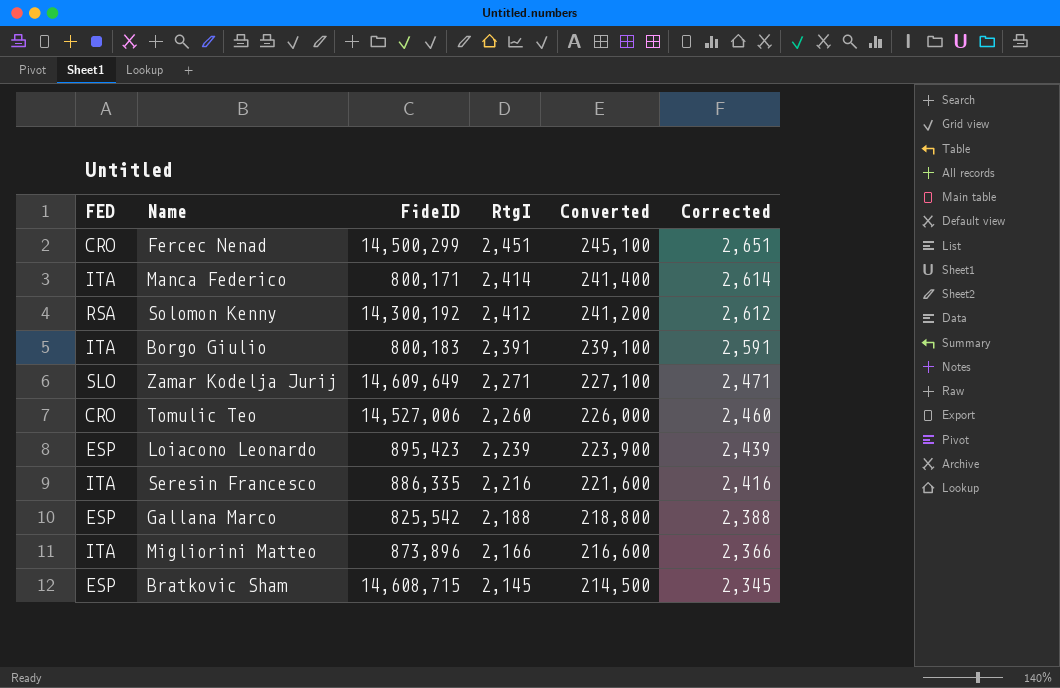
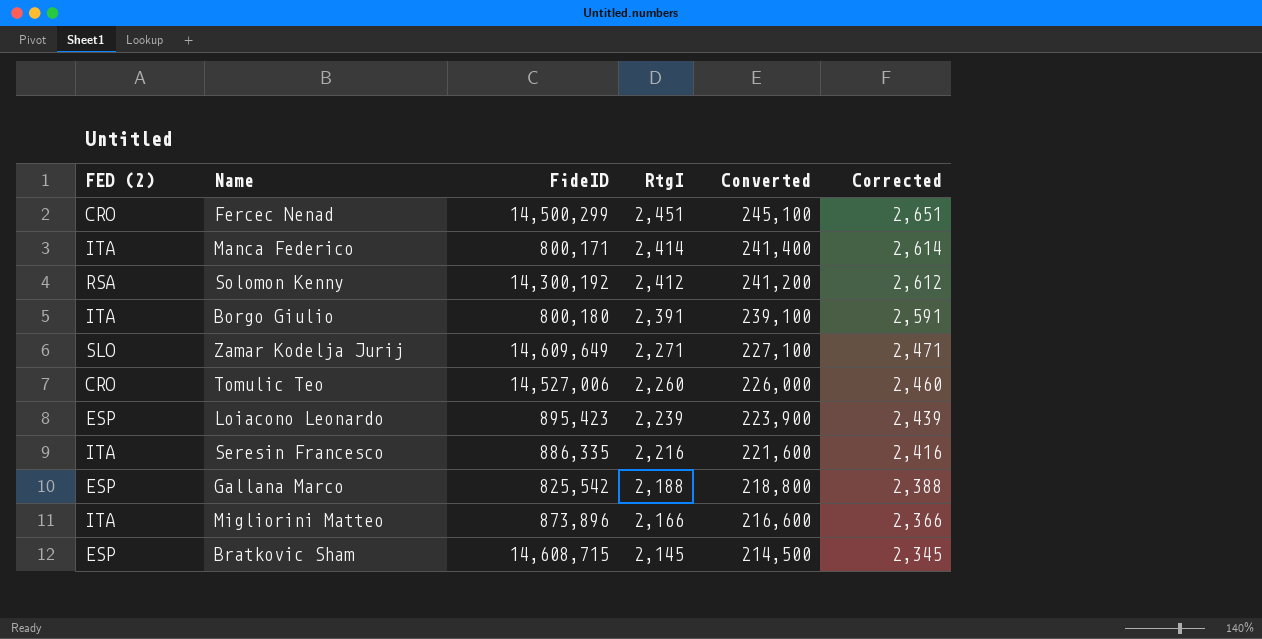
column name: FED -> FED (2)
Borgo Giulio | FideID: 800,183 -> 800,180

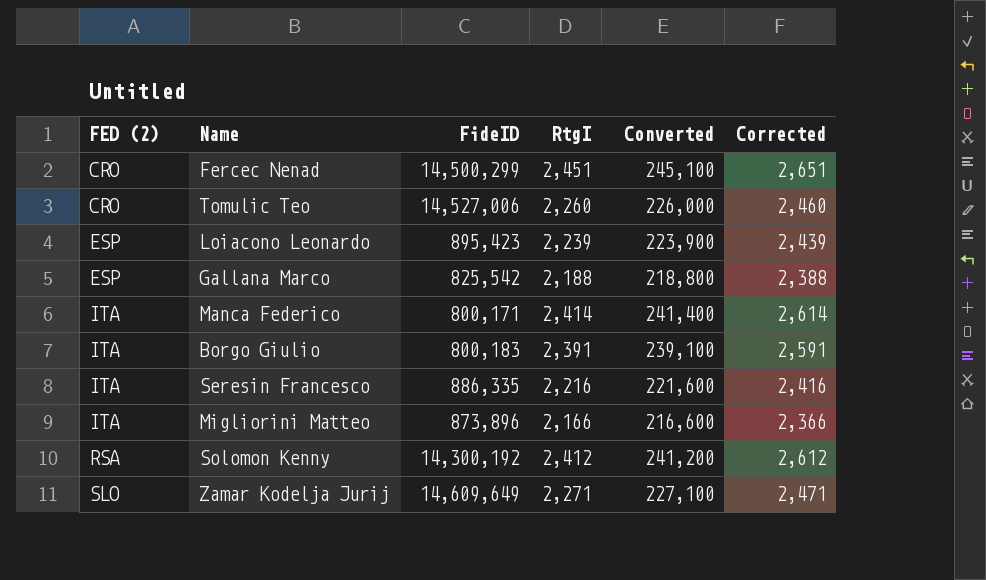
row order: RtgI descending -> FED (2) ascending
row Bratkovic Sham: ESP | 14,608,715 | 2,145 | 214,500 | 2,345 -> none
Borgo Giulio | FideID: 800,180 -> 800,183

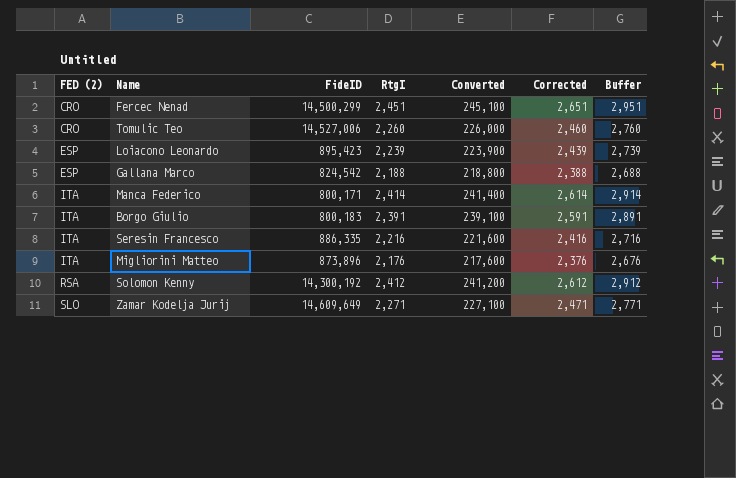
column Buffer | formula: none -> [RtgI] + 500
Gallana Marco | FideID: 825,542 -> 824,542
Migliorini Matteo | RtgI: 2,166 -> 2,176
Migliorini Matteo | Converted: 216,600 -> 217,600
Migliorini Matteo | Corrected: 2,366 -> 2,376

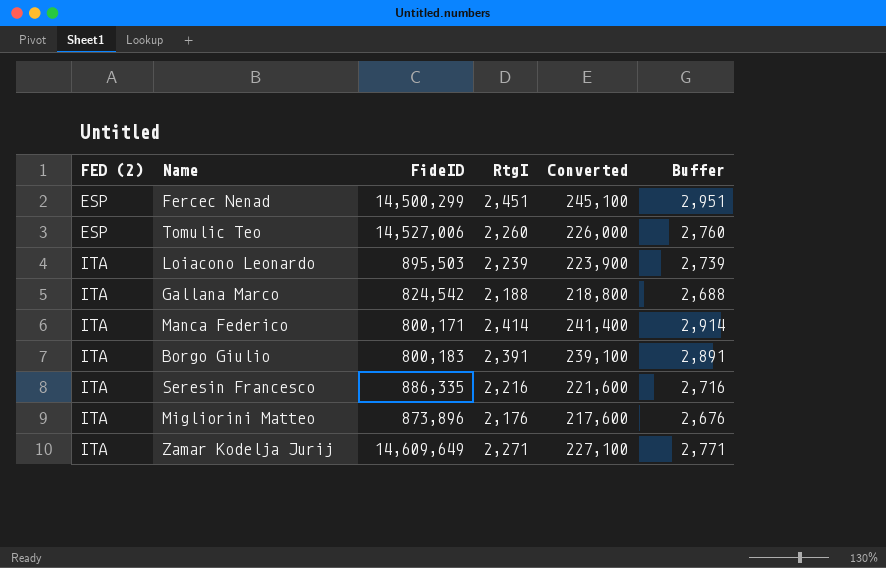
column Corrected | formula: [RtgI] + 200 -> none
row Solomon Kenny: RSA | 14,300,192 | 2,412 | 241,200 | 2,612 | 2,912 -> none
Fercec Nenad | FED (2): CRO -> ESP
Tomulic Teo | FED (2): CRO -> ESP
Loiacono Leonardo | FED (2): ESP -> ITA
Loiacono Leonardo | FideID: 895,423 -> 895,503
Gallana Marco | FED (2): ESP -> ITA
Zamar Kodelja Jurij | FED (2): SLO -> ITA

